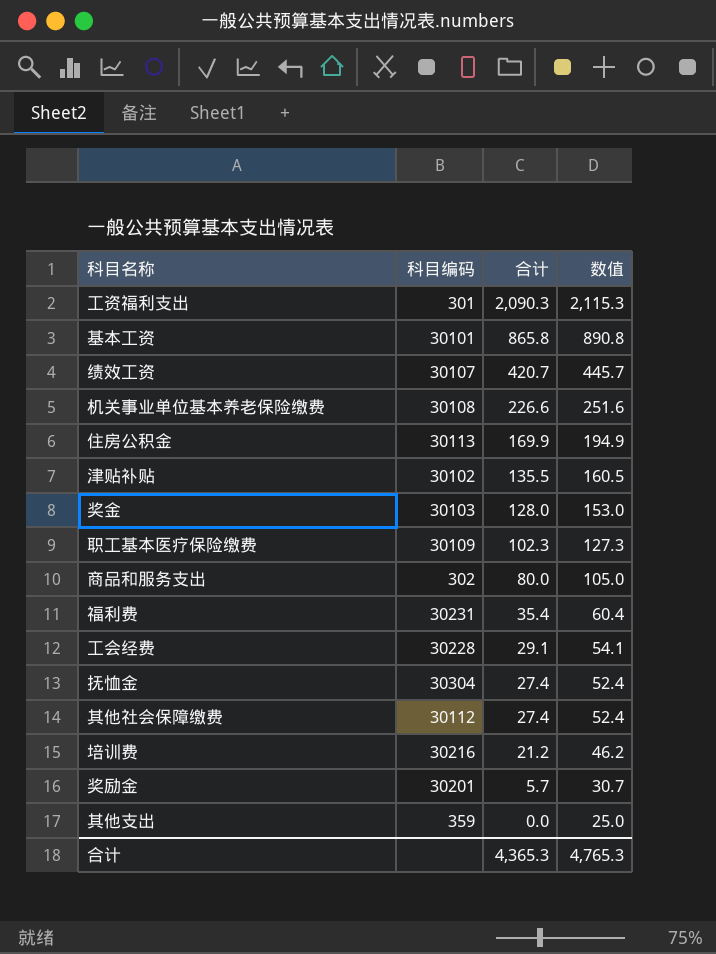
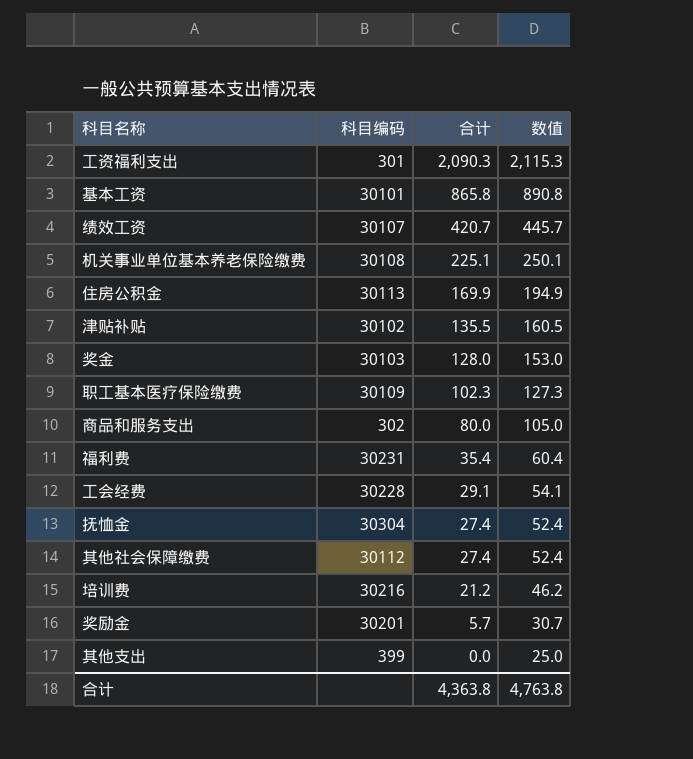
机关事业单位基本养老保险缴费 | 合计: 226.6 -> 225.1
机关事业单位基本养老保险缴费 | 数值: 251.6 -> 250.1
其他支出 | 科目编码: 359 -> 399
合计 | 合计: 4,365.3 -> 4,363.8
合计 | 数值: 4,765.3 -> 4,763.8

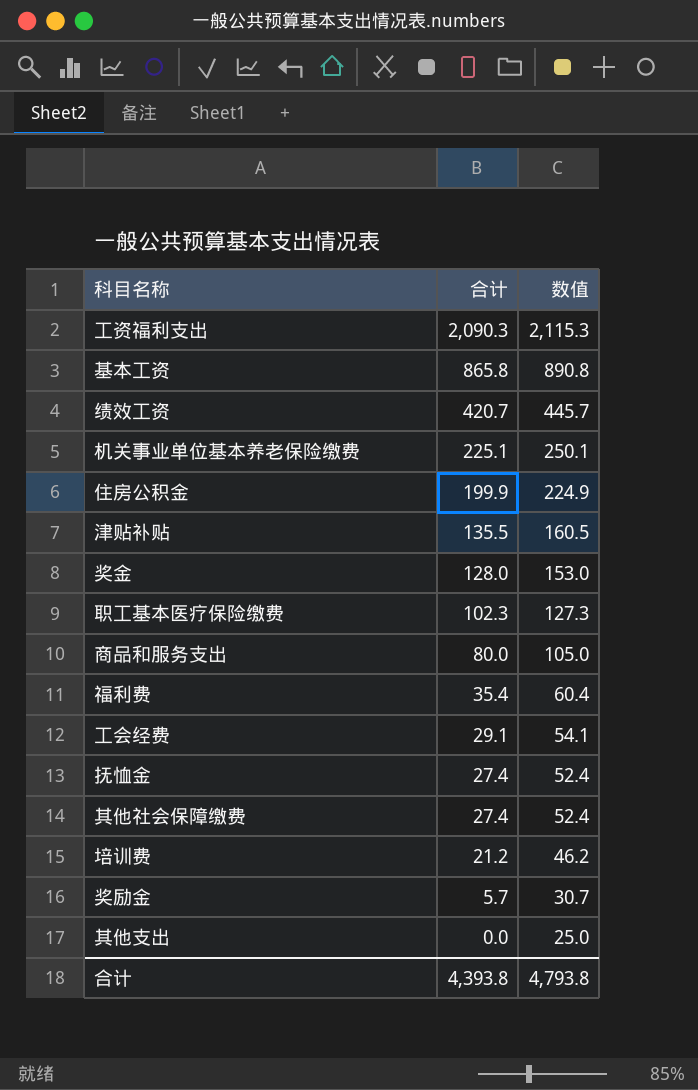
column 科目编码 | position: 2 -> none
住房公积金 | 合计: 169.9 -> 199.9
住房公积金 | 数值: 194.9 -> 224.9
合计 | 合计: 4,363.8 -> 4,393.8
合计 | 数值: 4,763.8 -> 4,793.8

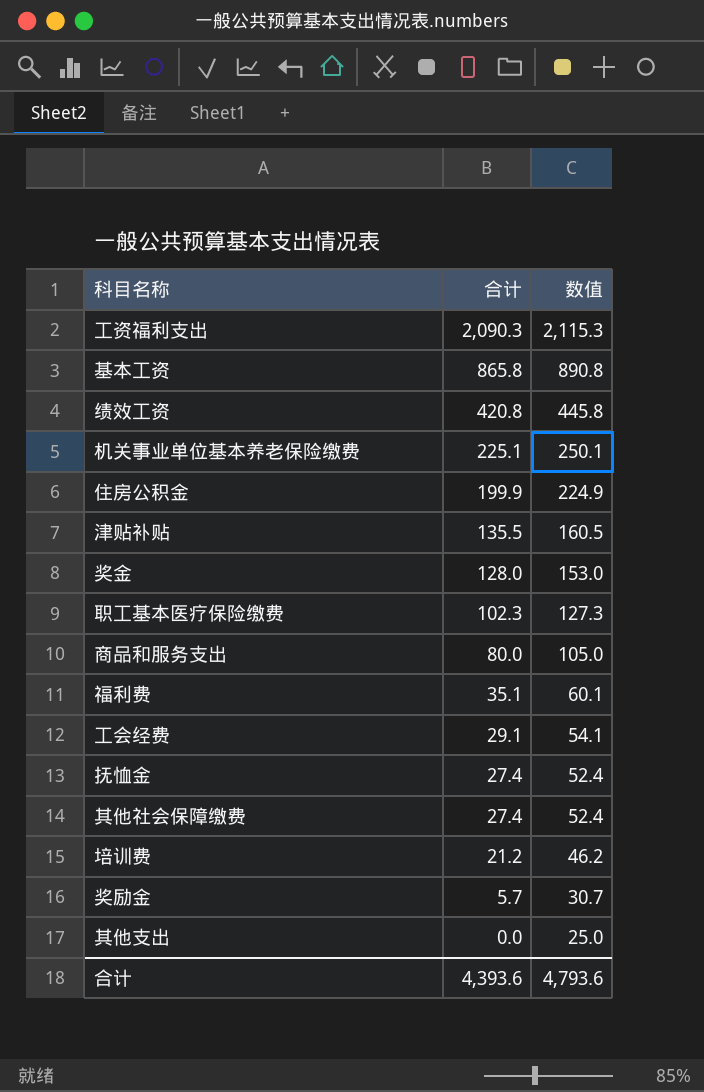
绩效工资 | 合计: 420.7 -> 420.8
绩效工资 | 数值: 445.7 -> 445.8
福利费 | 合计: 35.4 -> 35.1
福利费 | 数值: 60.4 -> 60.1
合计 | 合计: 4,393.8 -> 4,393.6
合计 | 数值: 4,793.8 -> 4,793.6

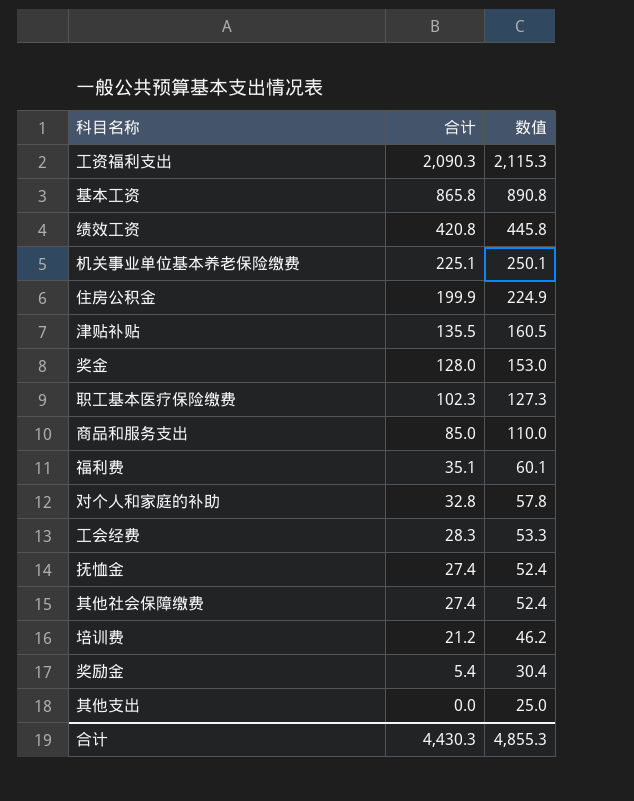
商品和服务支出 | 合计: 80.0 -> 85.0
商品和服务支出 | 数值: 105.0 -> 110.0
row 对个人和家庭的补助: none -> 32.8 | 57.8
工会经费 | 合计: 29.1 -> 28.3
工会经费 | 数值: 54.1 -> 53.3
奖励金 | 合计: 5.7 -> 5.4
奖励金 | 数值: 30.7 -> 30.4
合计 | 合计: 4,393.6 -> 4,430.3
合计 | 数值: 4,793.6 -> 4,855.3

